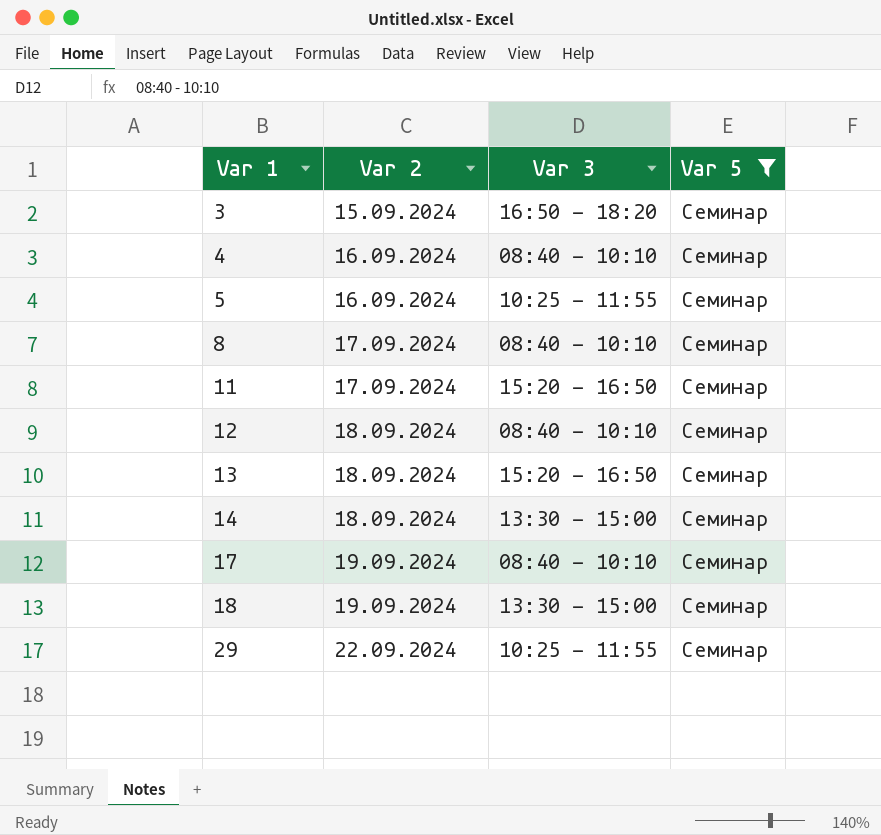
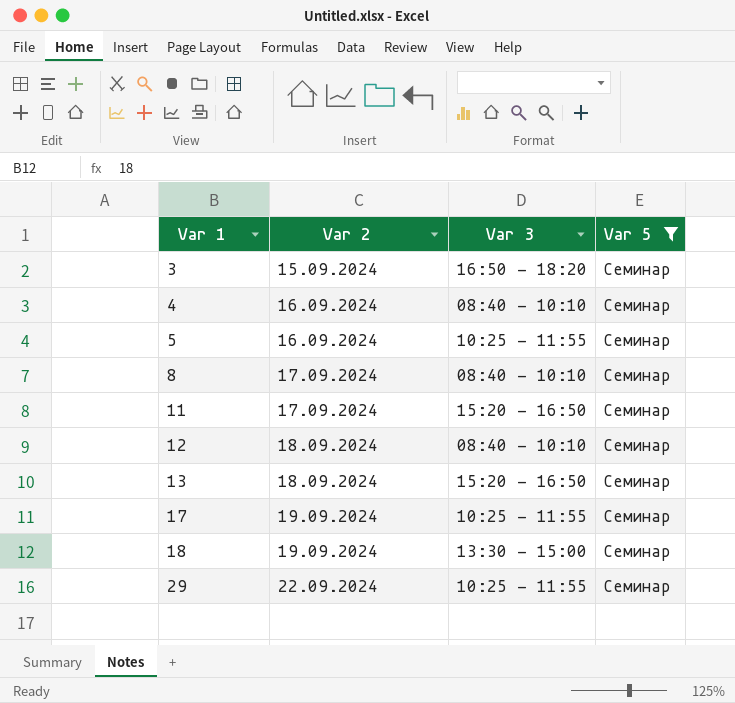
row 14: 18.09.2024 | 13:30 - 15:00 | Семинар -> none
17 | Var 3: 08:40 - 10:10 -> 10:25 - 11:55

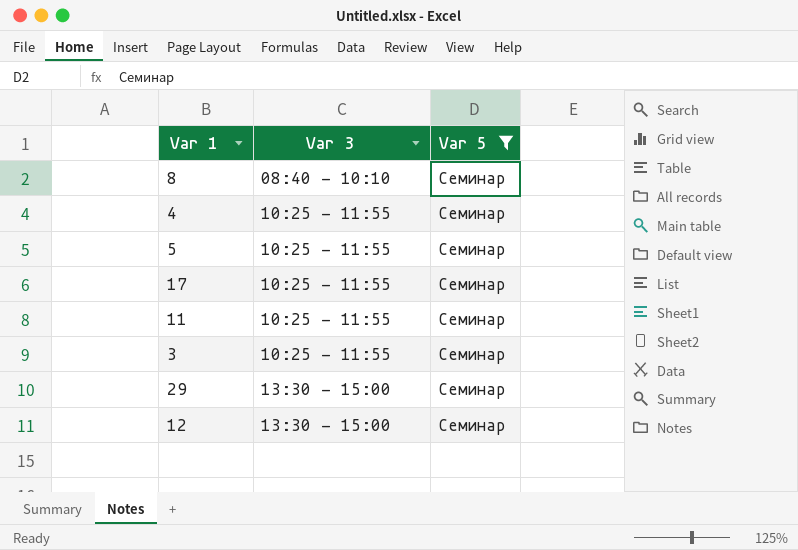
row order: Var 1 ascending -> Var 3 ascending
column Var 2 | position: 2 -> none
row 13: 18.09.2024 | 15:20 - 16:50 | Семинар -> none
row 18: 19.09.2024 | 13:30 - 15:00 | Семинар -> none
4 | Var 3: 08:40 - 10:10 -> 10:25 - 11:55
11 | Var 3: 15:20 - 16:50 -> 10:25 - 11:55
3 | Var 3: 16:50 - 18:20 -> 10:25 - 11:55
29 | Var 3: 10:25 - 11:55 -> 13:30 - 15:00
12 | Var 3: 08:40 - 10:10 -> 13:30 - 15:00

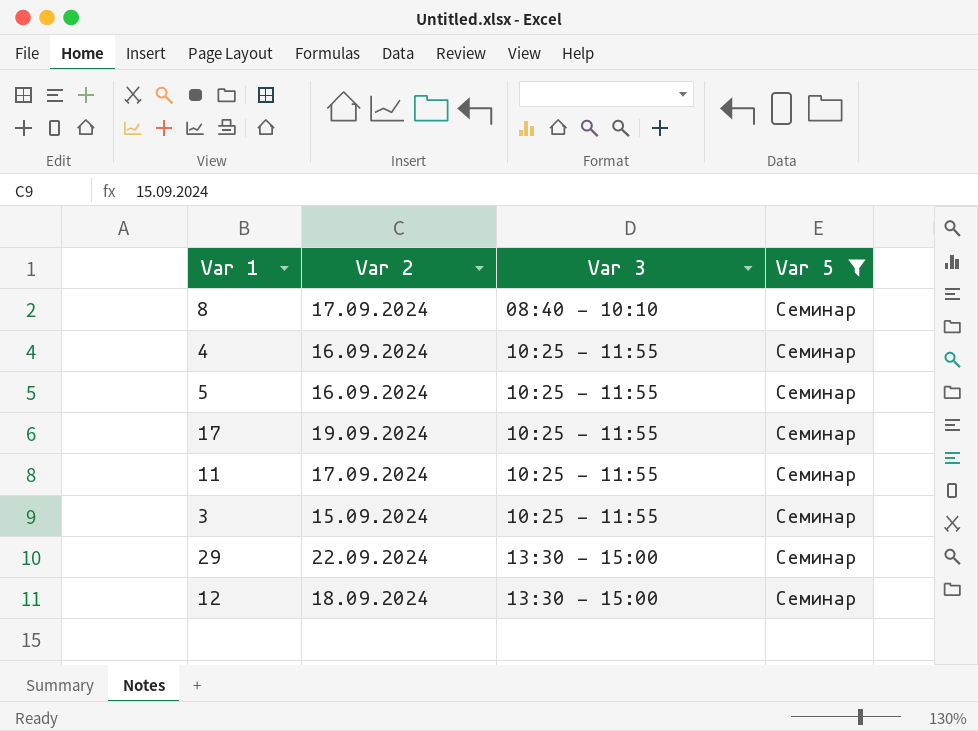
column Var 2 | position: none -> 2

